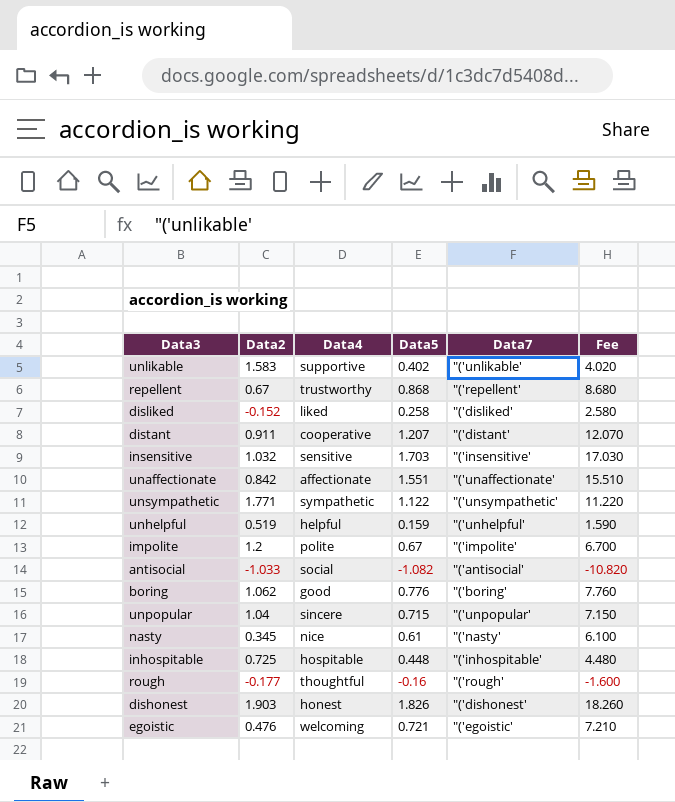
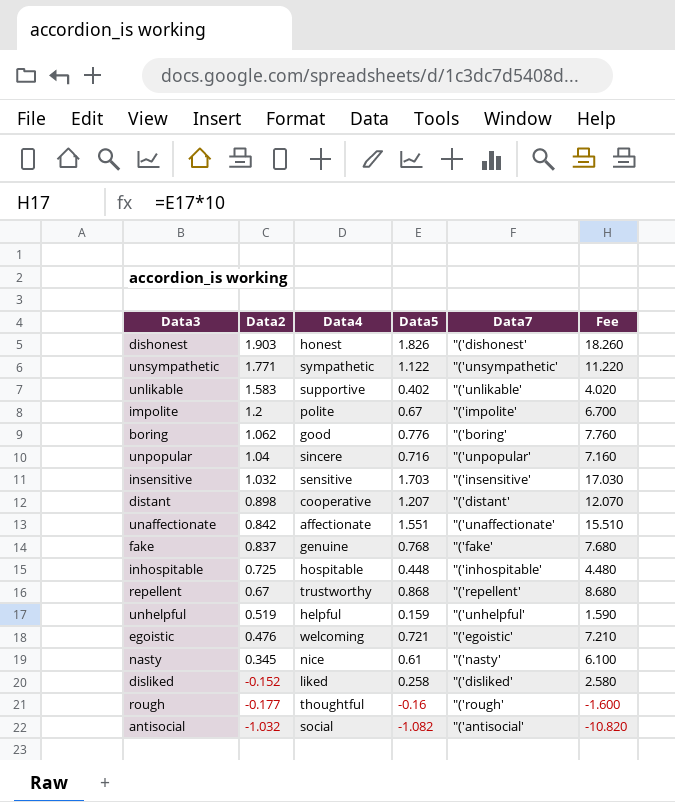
row order: none -> Data2 descending
unpopular | Data5: 0.715 -> 0.716
unpopular | Fee: 7.150 -> 7.160
distant | Data2: 0.911 -> 0.898
row fake: none -> 0.837 | genuine | 0.768 | "('fake' | 7.680
antisocial | Data2: -1.033 -> -1.032

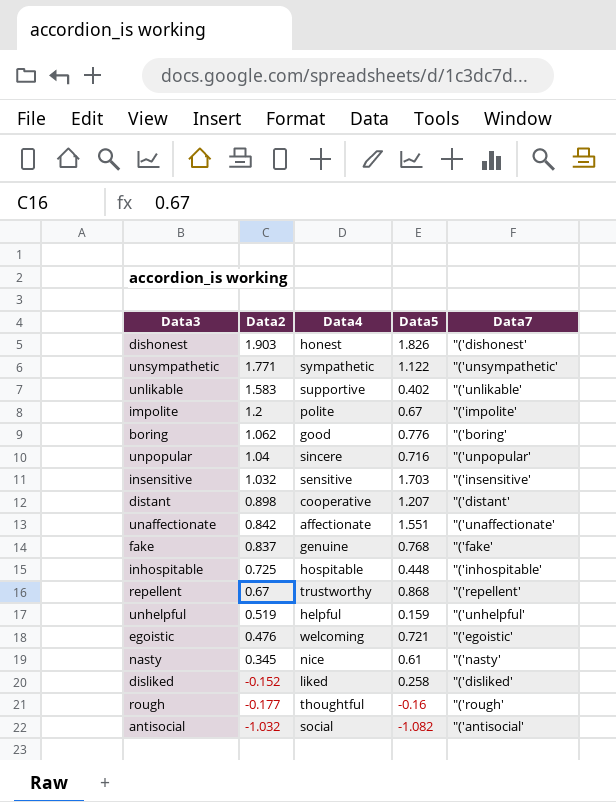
column Fee | formula: [Data5] * 10 -> none

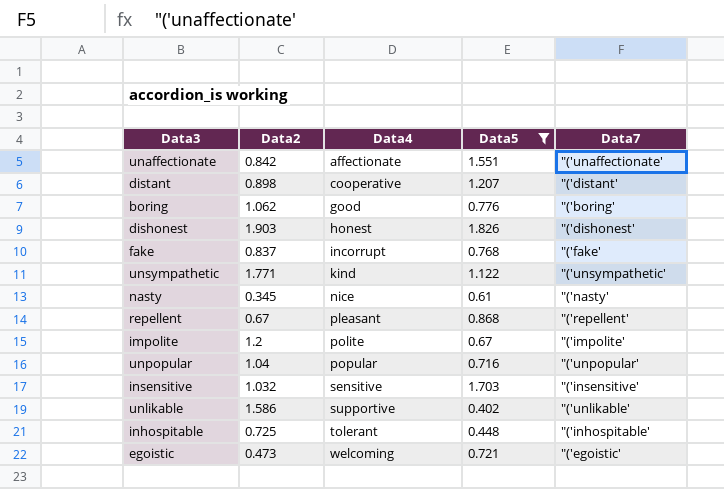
filter: none -> Data5 >= 0.402
row order: Data2 descending -> Data4 ascending
fake | Data4: genuine -> incorrupt
unsympathetic | Data4: sympathetic -> kind
repellent | Data4: trustworthy -> pleasant
unpopular | Data4: sincere -> popular
unlikable | Data2: 1.583 -> 1.586
inhospitable | Data4: hospitable -> tolerant
egoistic | Data2: 0.476 -> 0.473

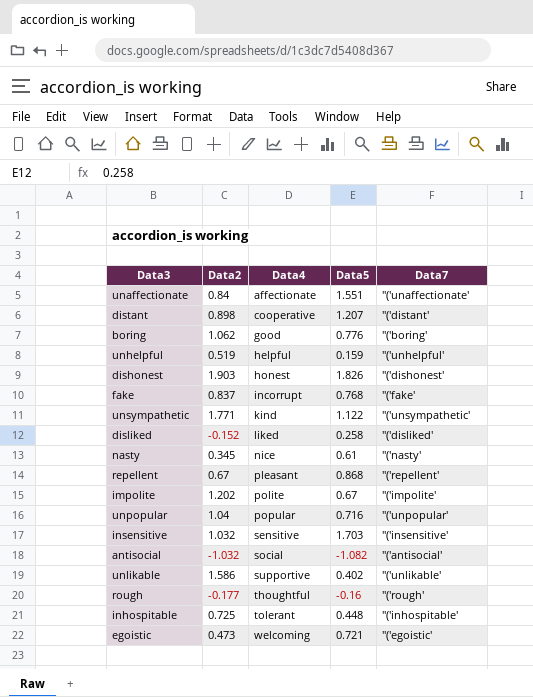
filter: Data5 >= 0.402 -> none
unaffectionate | Data2: 0.842 -> 0.84
impolite | Data2: 1.2 -> 1.202

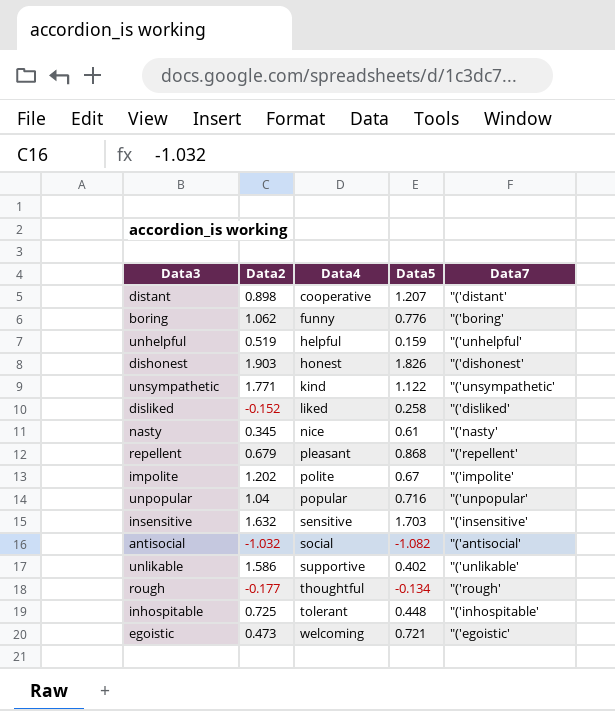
row unaffectionate: 0.84 | affectionate | 1.551 | "('unaffectionate' -> none
row fake: 0.837 | incorrupt | 0.768 | "('fake' -> none
boring | Data4: good -> funny
repellent | Data2: 0.67 -> 0.679
insensitive | Data2: 1.032 -> 1.632
rough | Data5: -0.16 -> -0.134

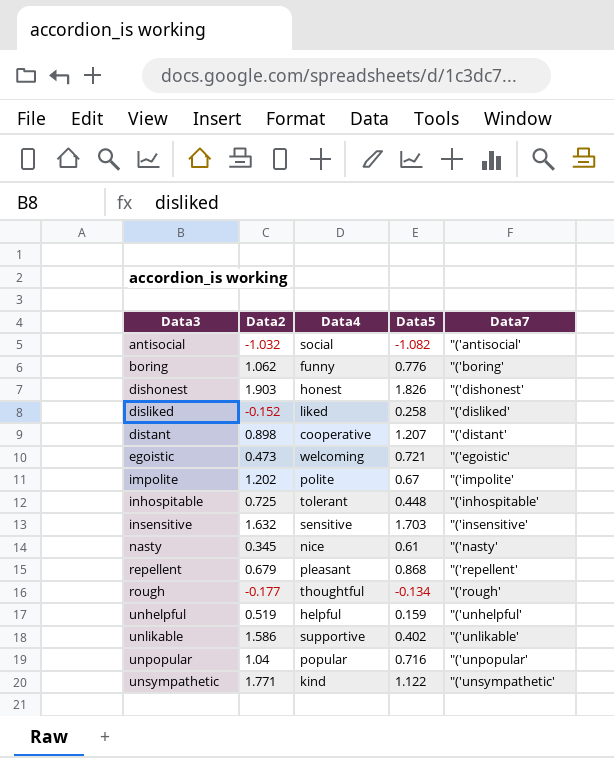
row order: Data4 ascending -> Data3 ascending

